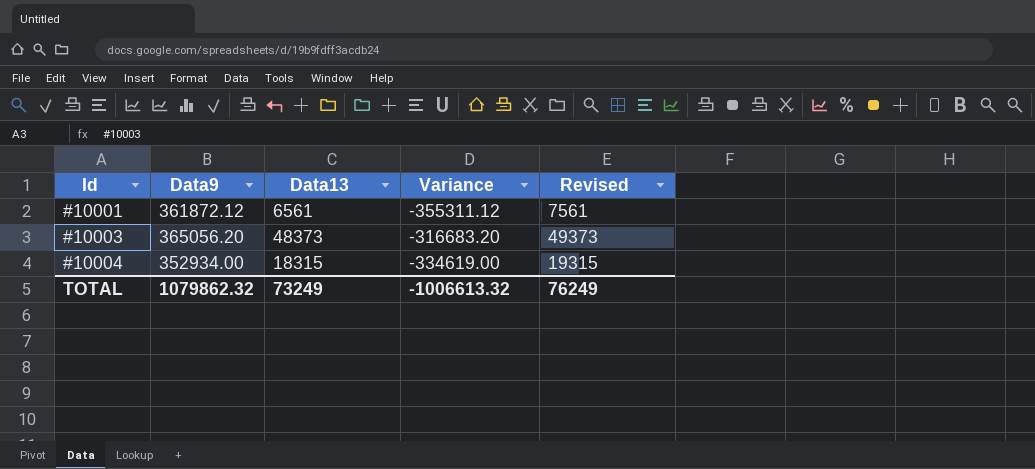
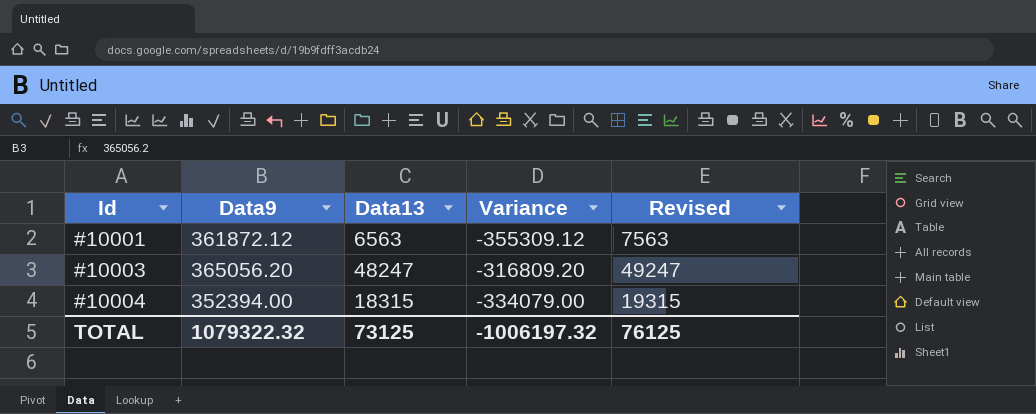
#10001 | Data13: 6561 -> 6563
#10001 | Variance: -355311.12 -> -355309.12
#10001 | Revised: 7561 -> 7563
#10003 | Data13: 48373 -> 48247
#10003 | Variance: -316683.20 -> -316809.20
#10003 | Revised: 49373 -> 49247
#10004 | Data9: 352934.00 -> 352394.00
#10004 | Variance: -334619.00 -> -334079.00
TOTAL | Data9: 1079862.32 -> 1079322.32
TOTAL | Data13: 73249 -> 73125
TOTAL | Variance: -1006613.32 -> -1006197.32
TOTAL | Revised: 76249 -> 76125

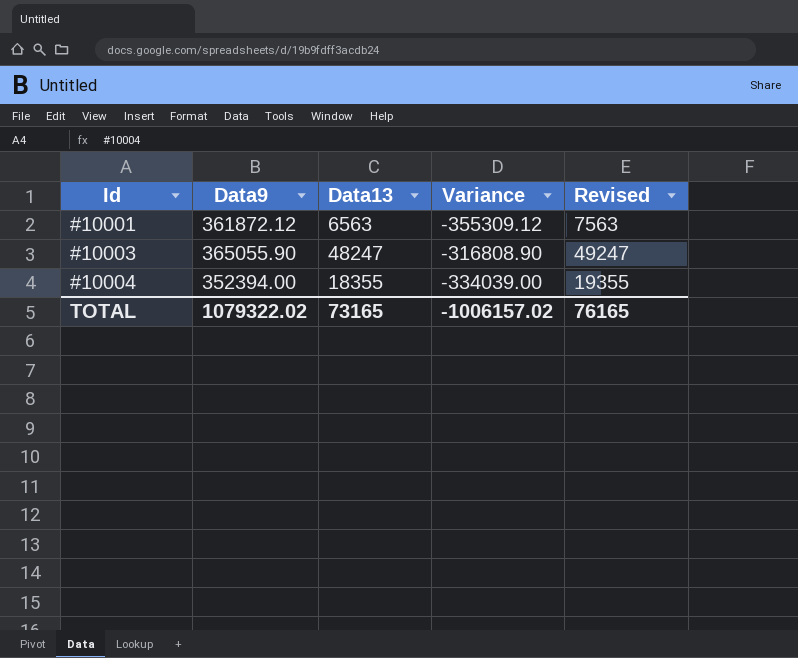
#10003 | Data9: 365056.20 -> 365055.90
#10003 | Variance: -316809.20 -> -316808.90
#10004 | Data13: 18315 -> 18355
#10004 | Variance: -334079.00 -> -334039.00
#10004 | Revised: 19315 -> 19355
TOTAL | Data9: 1079322.32 -> 1079322.02
TOTAL | Data13: 73125 -> 73165
TOTAL | Variance: -1006197.32 -> -1006157.02
TOTAL | Revised: 76125 -> 76165

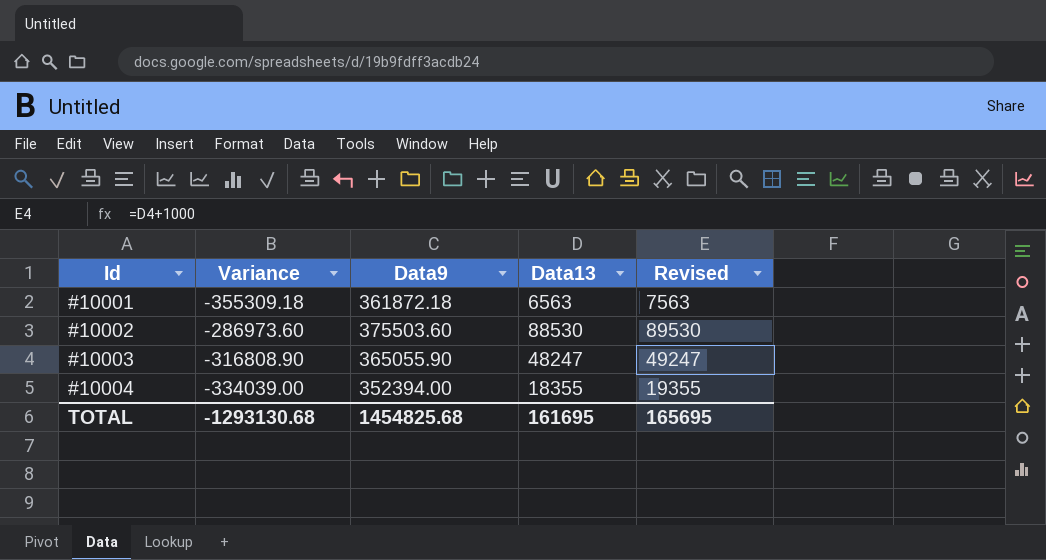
column Variance | position: 4 -> 2
#10001 | Variance: -355309.12 -> -355309.18
#10001 | Data9: 361872.12 -> 361872.18
row #10002: none -> -286973.60 | 375503.60 | 88530 | 89530
TOTAL | Variance: -1006157.02 -> -1293130.68
TOTAL | Data9: 1079322.02 -> 1454825.68
TOTAL | Data13: 73165 -> 161695
TOTAL | Revised: 76165 -> 165695

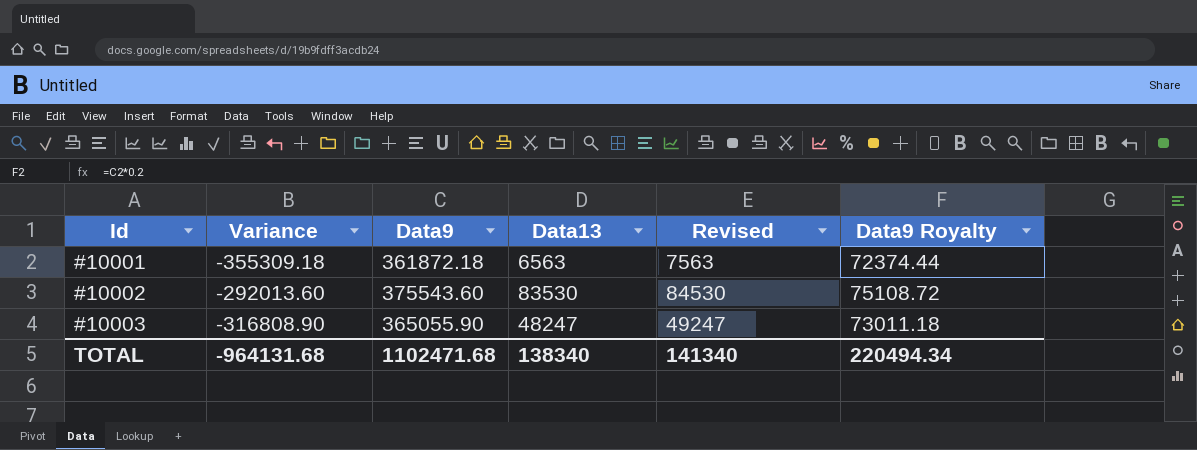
column Data9 Royalty | formula: none -> [Data9] * 0.2
row #10004: -334039.00 | 352394.00 | 18355 | 19355 -> none
#10002 | Variance: -286973.60 -> -292013.60
#10002 | Data9: 375503.60 -> 375543.60
#10002 | Data13: 88530 -> 83530
#10002 | Revised: 89530 -> 84530
TOTAL | Variance: -1293130.68 -> -964131.68
TOTAL | Data9: 1454825.68 -> 1102471.68
TOTAL | Data13: 161695 -> 138340
TOTAL | Revised: 165695 -> 141340

